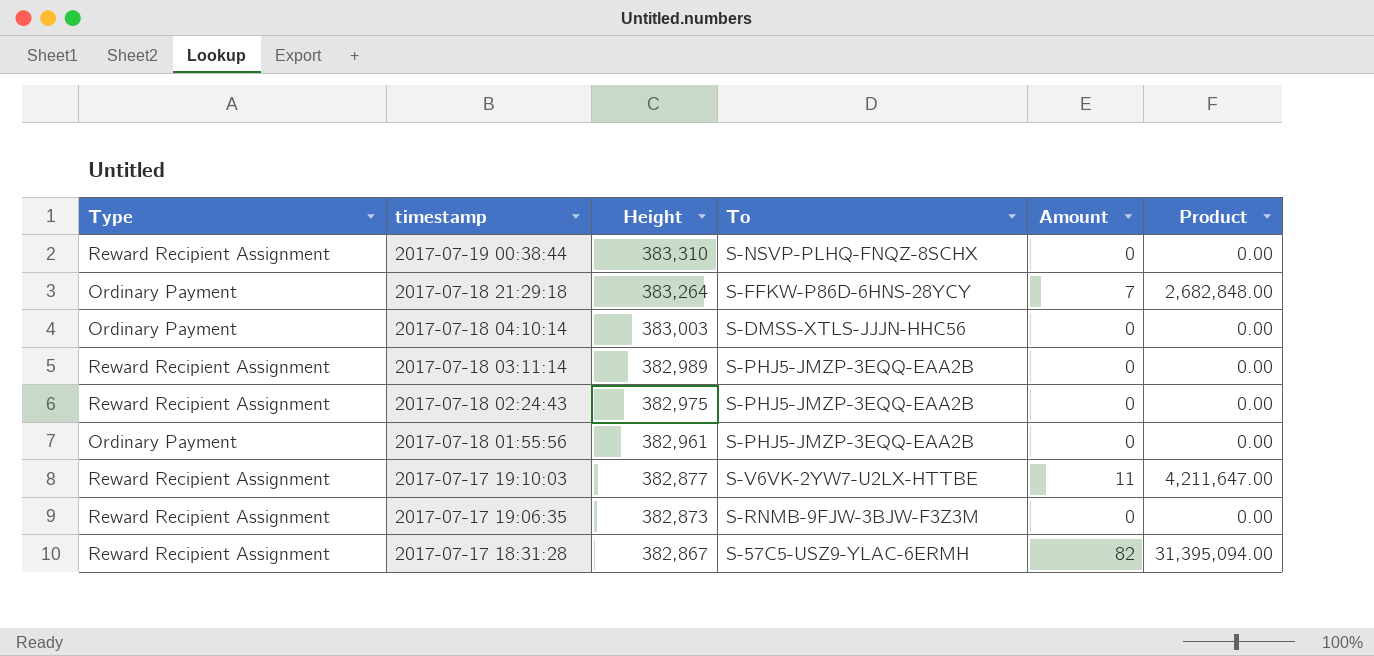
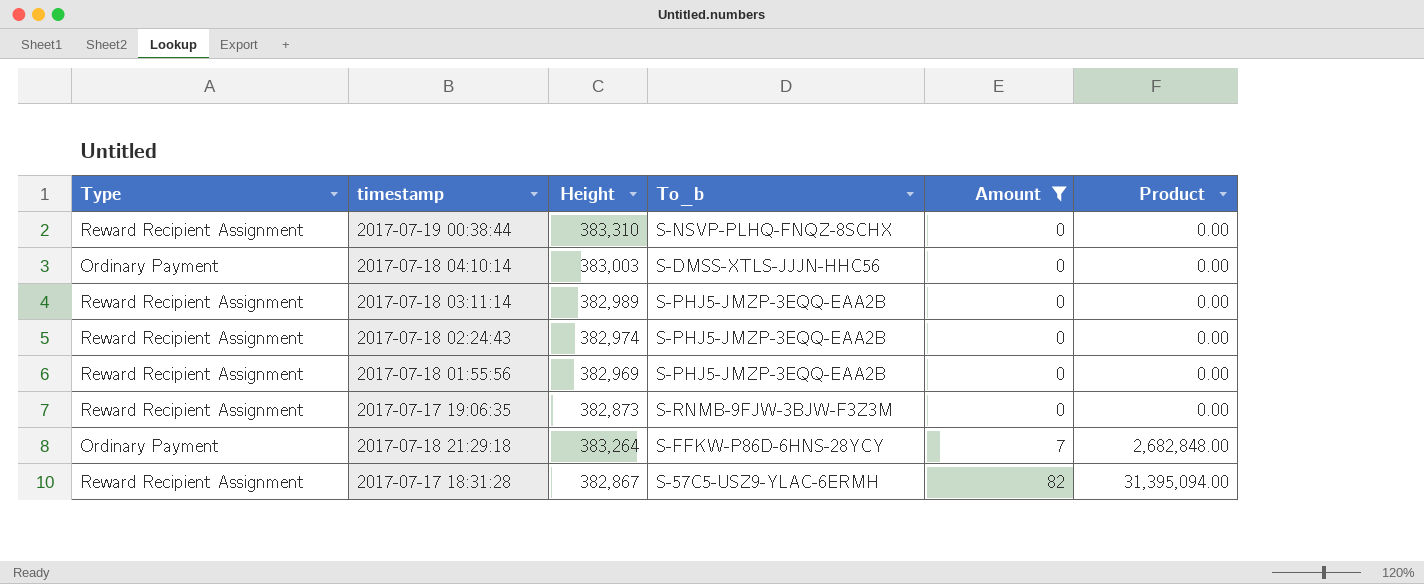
filter: none -> Amount != 11
row order: timestamp descending -> Amount ascending
column name: To -> To_b
2017-07-18 02:24:43 | Height: 382,975 -> 382,974
2017-07-18 01:55:56 | Type: Ordinary Payment -> Reward Recipient Assignment
2017-07-18 01:55:56 | Height: 382,961 -> 382,969

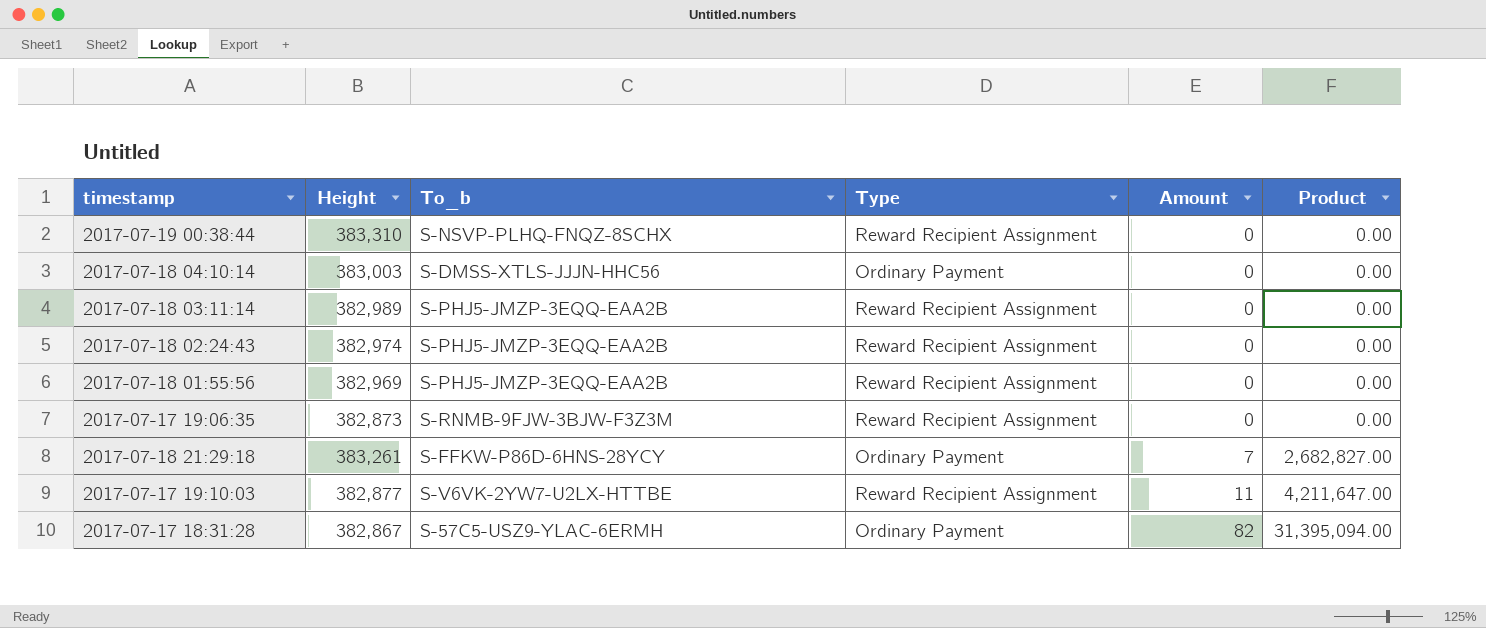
filter: Amount != 11 -> none
column Type | position: 1 -> 4
2017-07-18 21:29:18 | Height: 383,264 -> 383,261
2017-07-18 21:29:18 | Product: 2,682,848.00 -> 2,682,827.00
2017-07-17 18:31:28 | Type: Reward Recipient Assignment -> Ordinary Payment

